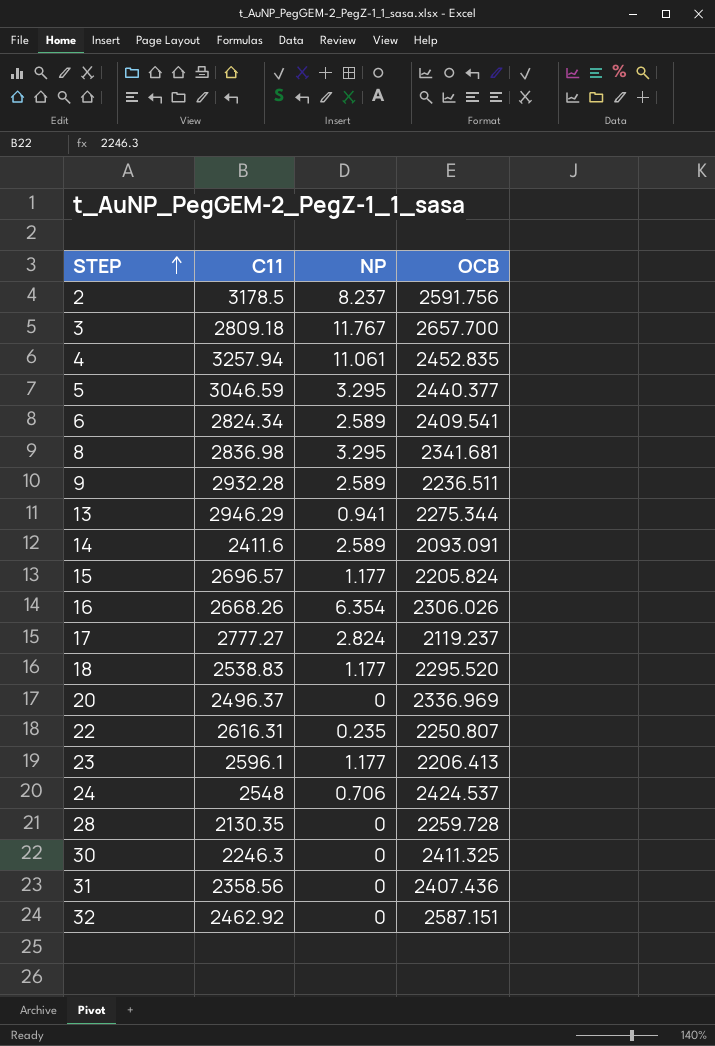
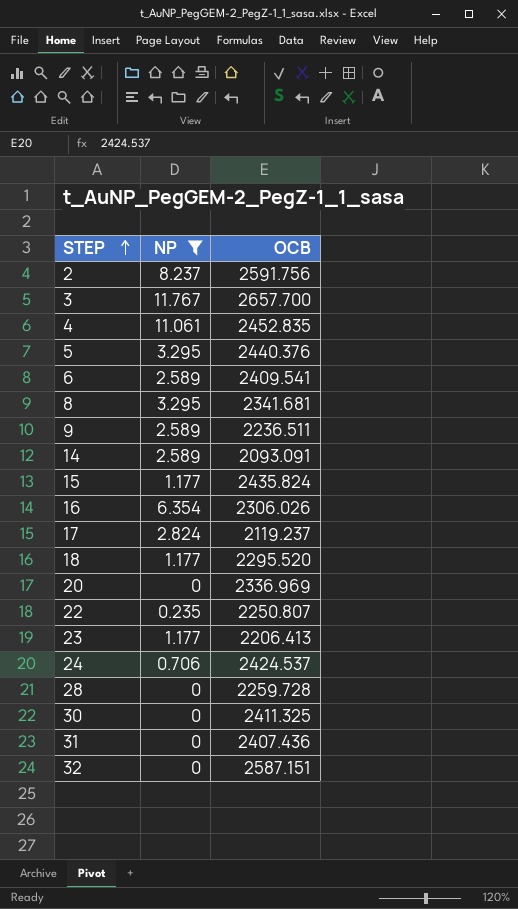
filter: none -> NP != 0.941
column C11 | position: 2 -> none
5 | OCB: 2440.377 -> 2440.376
15 | OCB: 2205.824 -> 2435.824

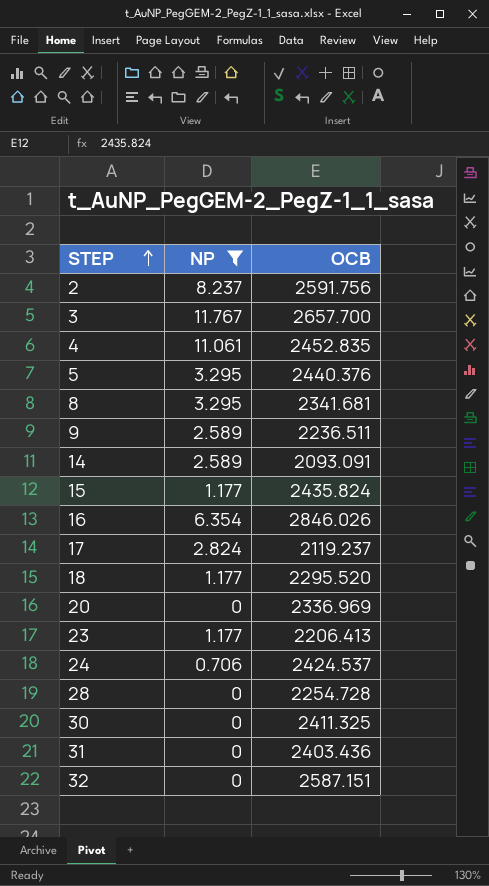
row 6: 2.589 | 2409.541 -> none
row 22: 0.235 | 2250.807 -> none
16 | OCB: 2306.026 -> 2846.026
28 | OCB: 2259.728 -> 2254.728
31 | OCB: 2407.436 -> 2403.436

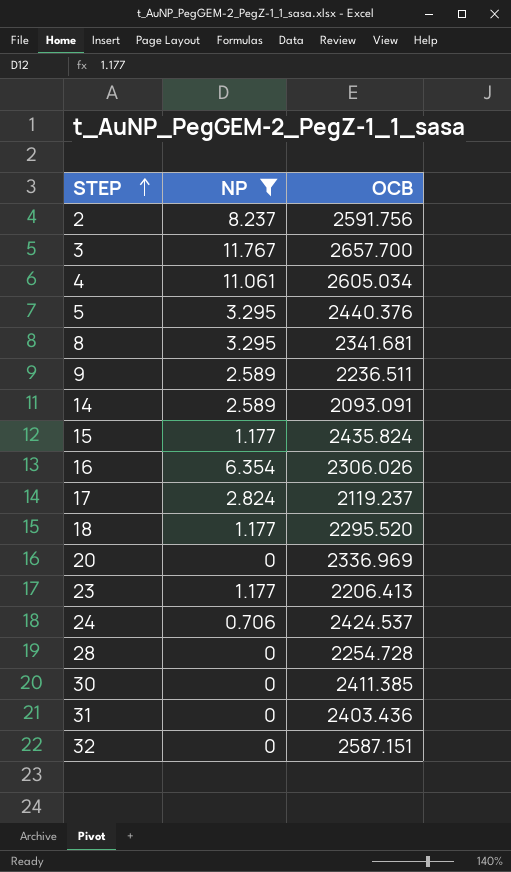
4 | OCB: 2452.835 -> 2605.034
16 | OCB: 2846.026 -> 2306.026
30 | OCB: 2411.325 -> 2411.385

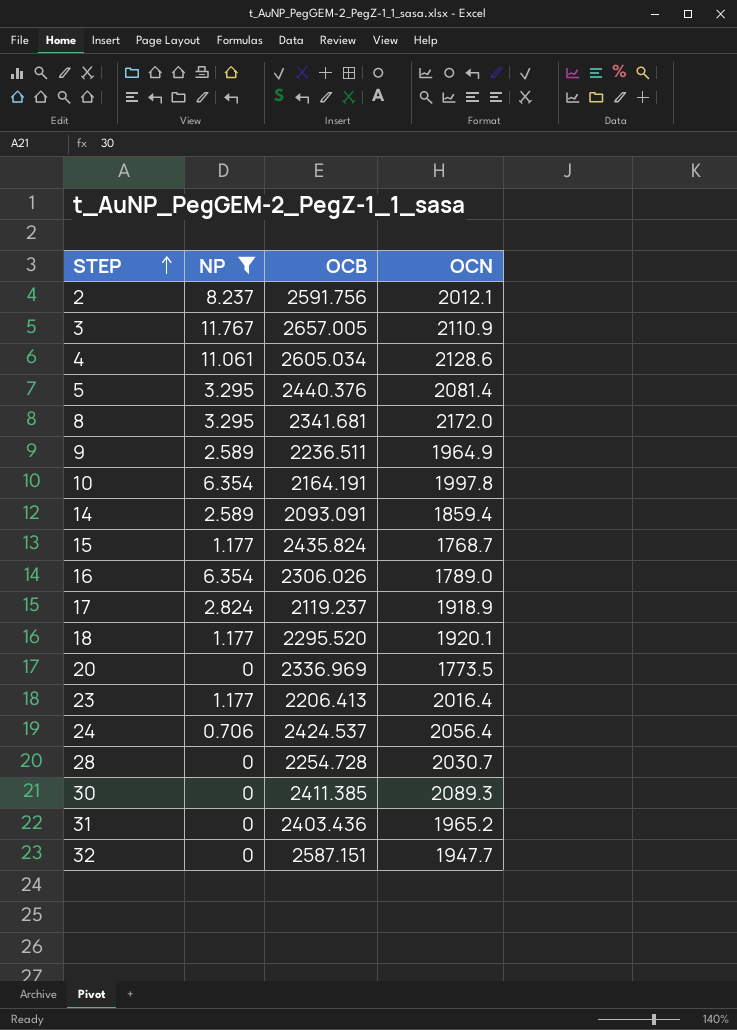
column OCN | position: none -> 4
3 | OCB: 2657.700 -> 2657.005
row 10: none -> 6.354 | 2164.191 | 1997.8

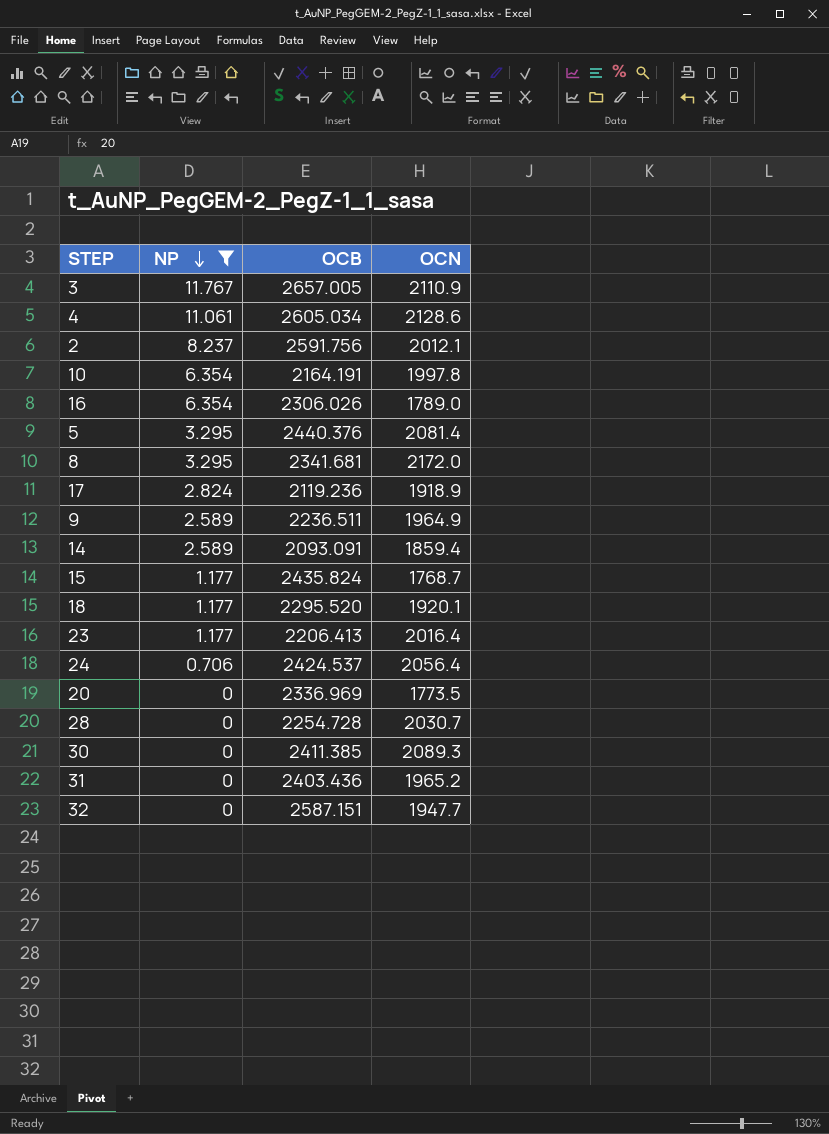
row order: STEP ascending -> NP descending
17 | OCB: 2119.237 -> 2119.236

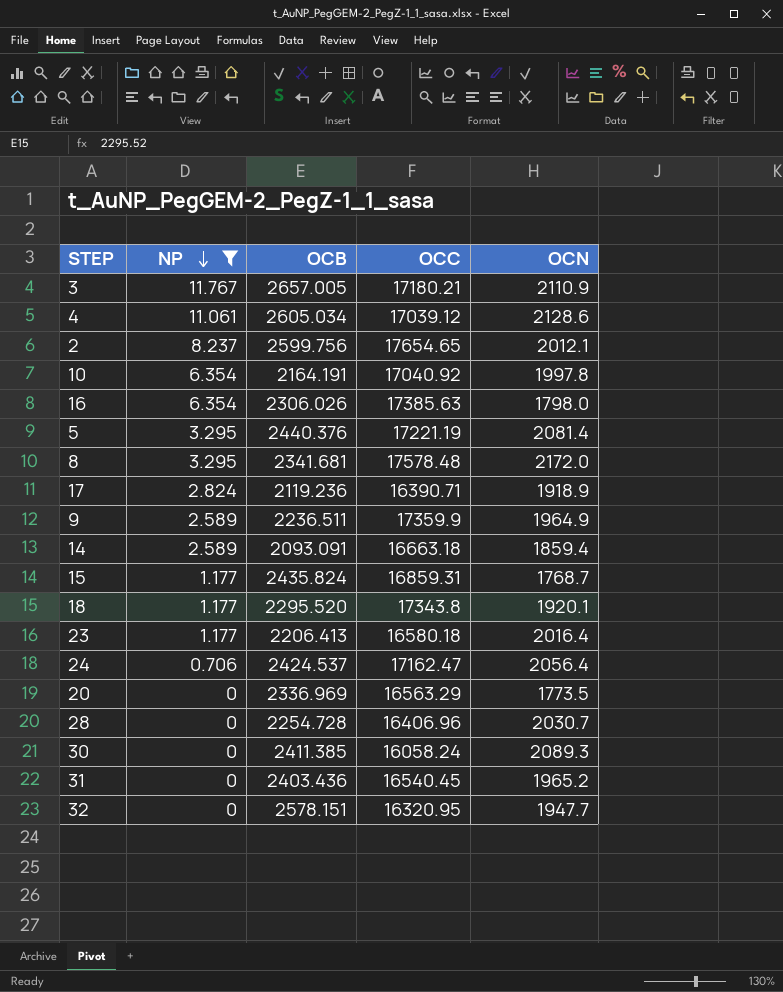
column OCC | position: none -> 4
2 | OCB: 2591.756 -> 2599.756
16 | OCN: 1789.0 -> 1798.0
32 | OCB: 2587.151 -> 2578.151

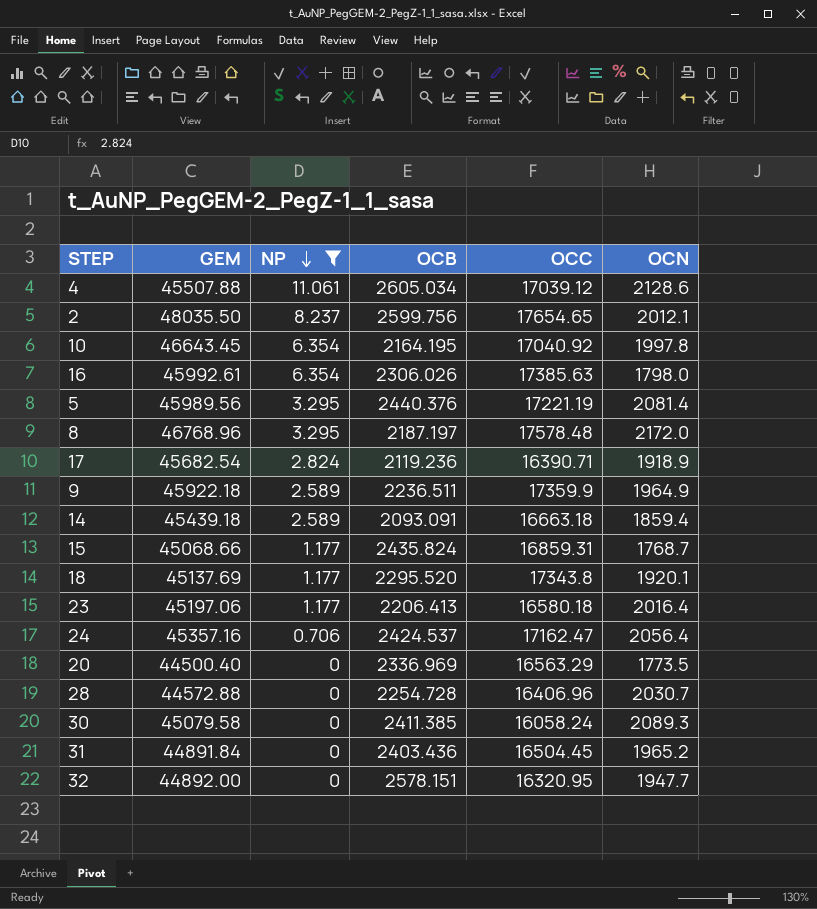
column GEM | position: none -> 2
row 3: 11.767 | 2657.005 | 17180.21 | 2110.9 -> none
10 | OCB: 2164.191 -> 2164.195
8 | OCB: 2341.681 -> 2187.197
31 | OCC: 16540.45 -> 16504.45

